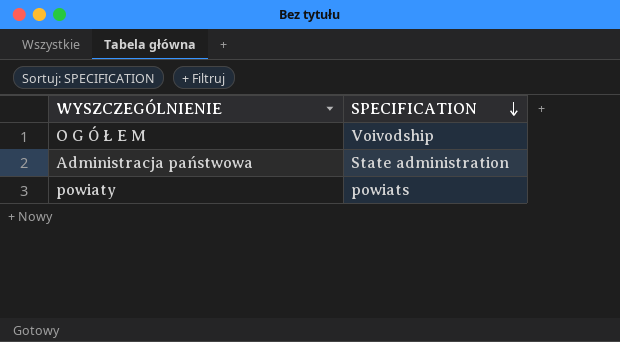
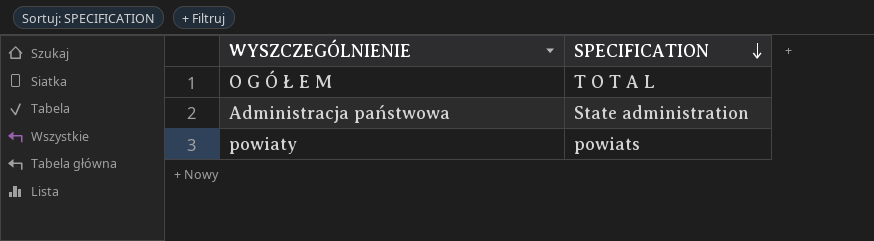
O G Ó Ł E M | SPECIFICATION: Voivodship -> T O T A L

